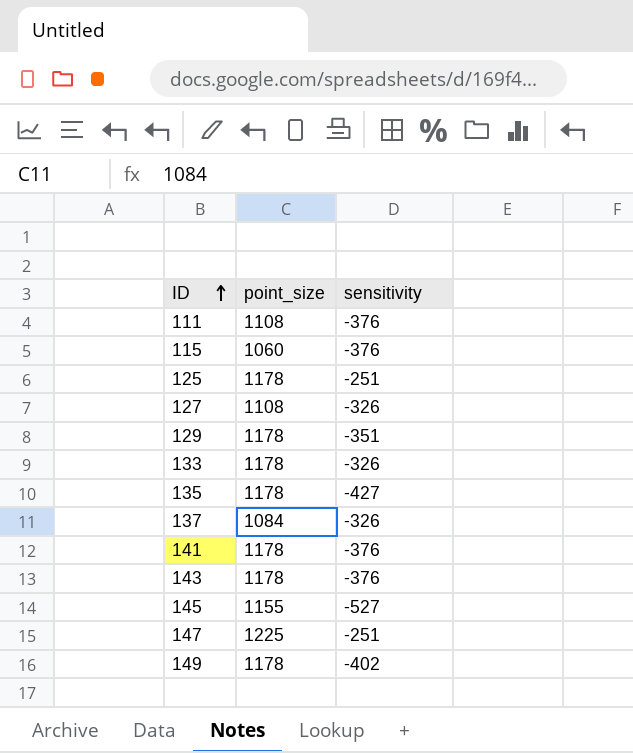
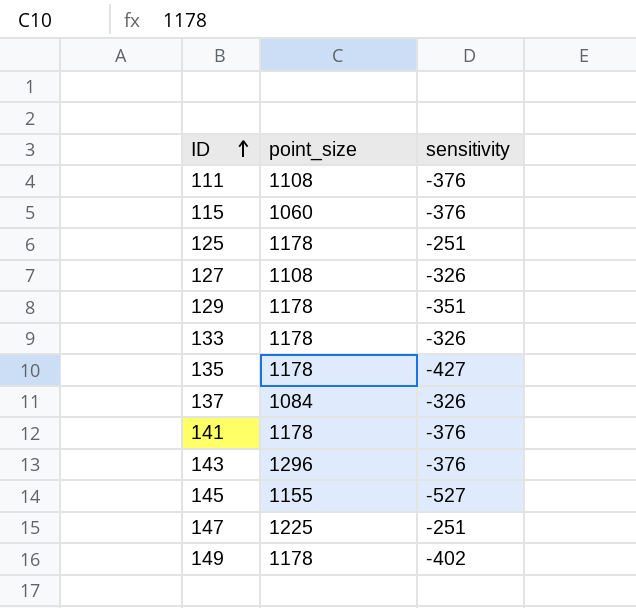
143 | point_size: 1178 -> 1296

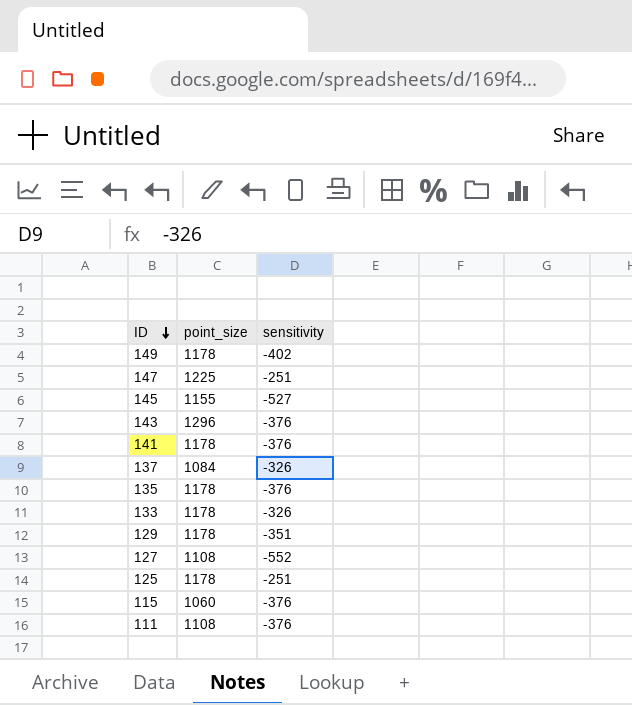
row order: ID ascending -> ID descending
135 | sensitivity: -427 -> -376
127 | sensitivity: -326 -> -552

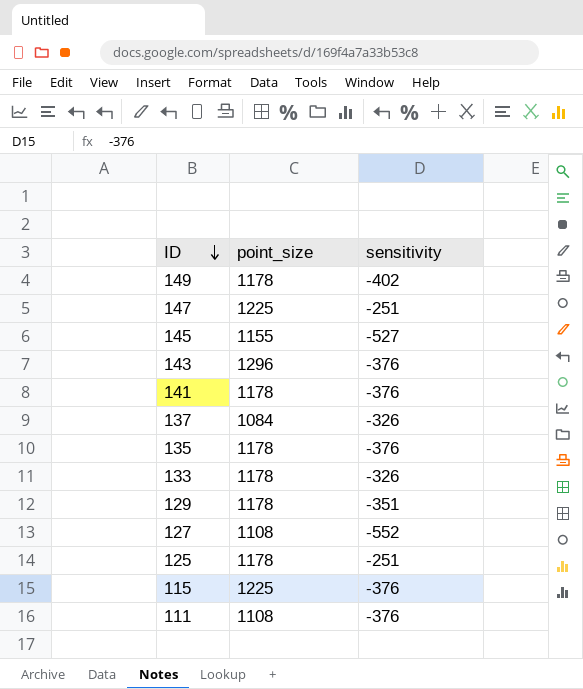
115 | point_size: 1060 -> 1225

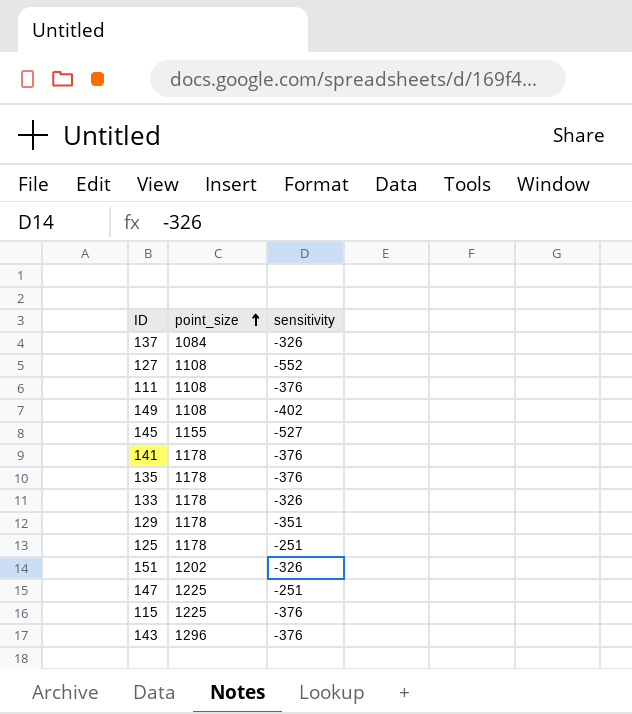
row order: ID descending -> point_size ascending
149 | point_size: 1178 -> 1108
row 151: none -> 1202 | -326

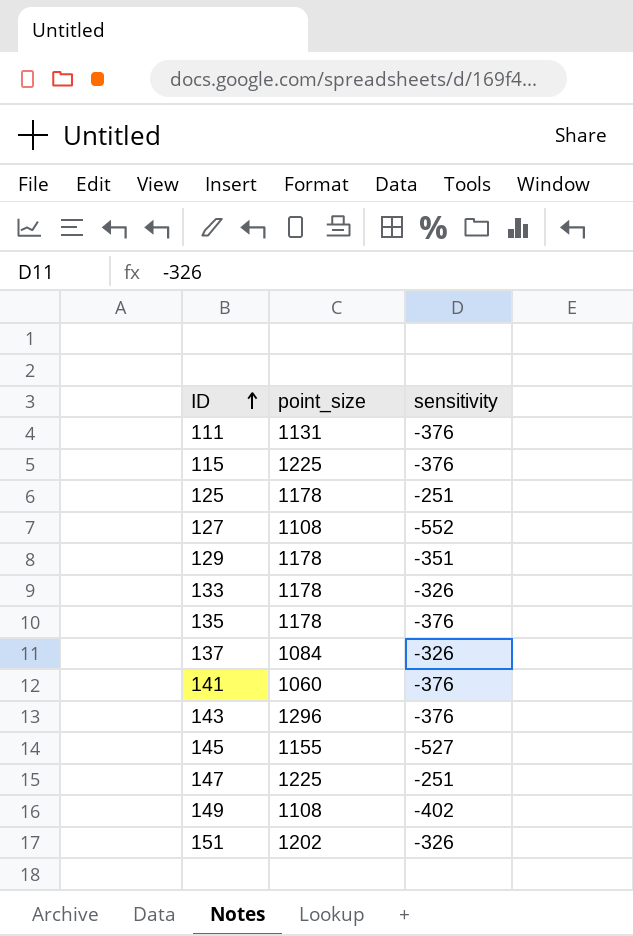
row order: point_size ascending -> ID ascending
111 | point_size: 1108 -> 1131
141 | point_size: 1178 -> 1060

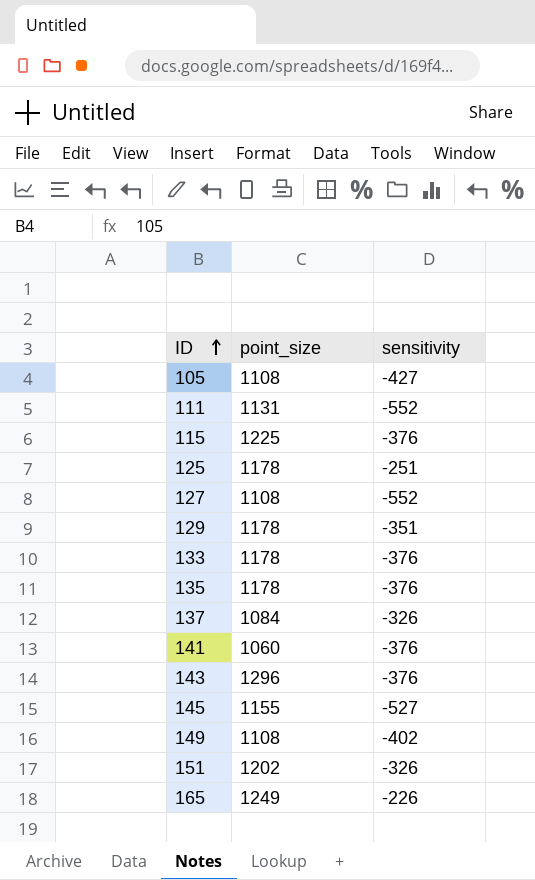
row 147: 1225 | -251 -> none
row 105: none -> 1108 | -427
111 | sensitivity: -376 -> -552
133 | sensitivity: -326 -> -376
row 165: none -> 1249 | -226

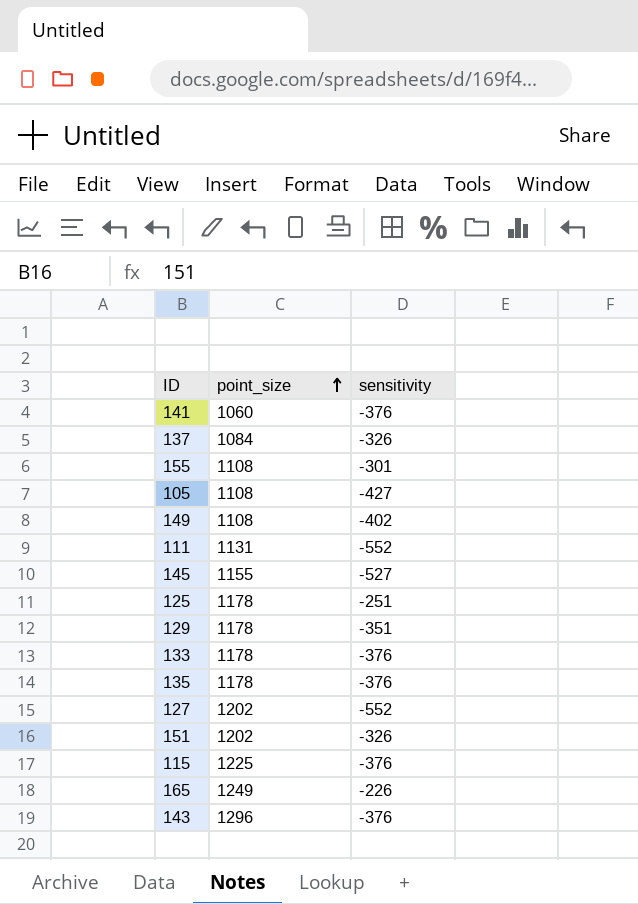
row order: ID ascending -> point_size ascending
row 155: none -> 1108 | -301
127 | point_size: 1108 -> 1202

